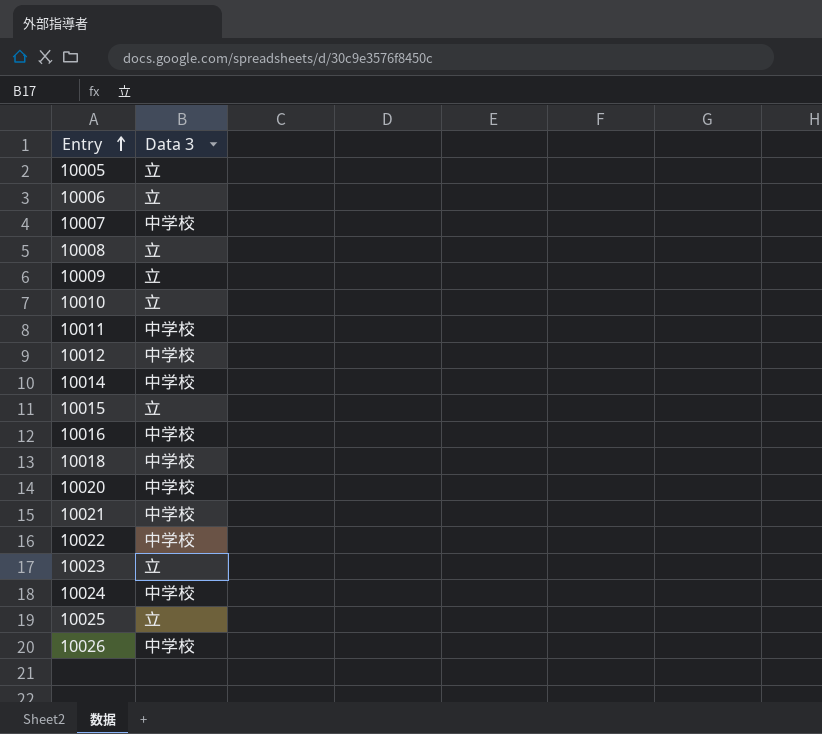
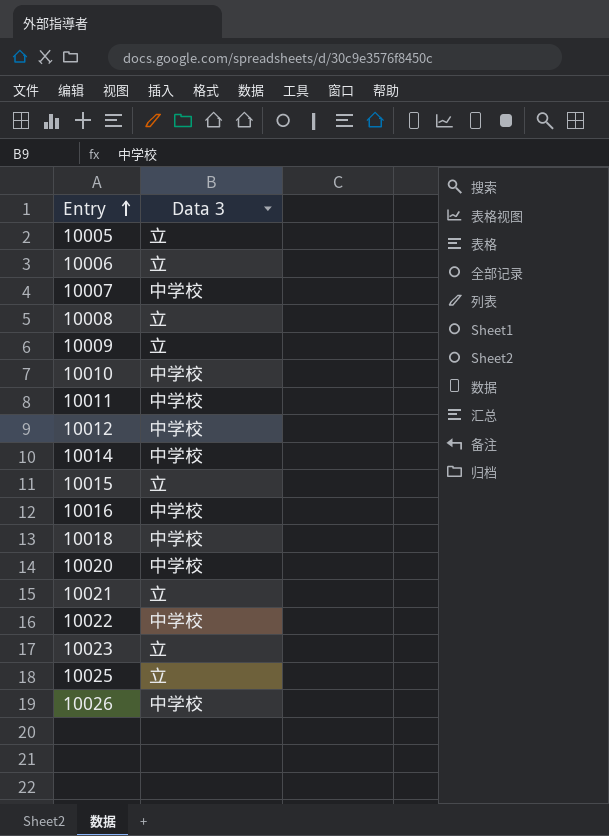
row 10024: 中学校 -> none
10010 | Data 3: 立 -> 中学校
10021 | Data 3: 中学校 -> 立

